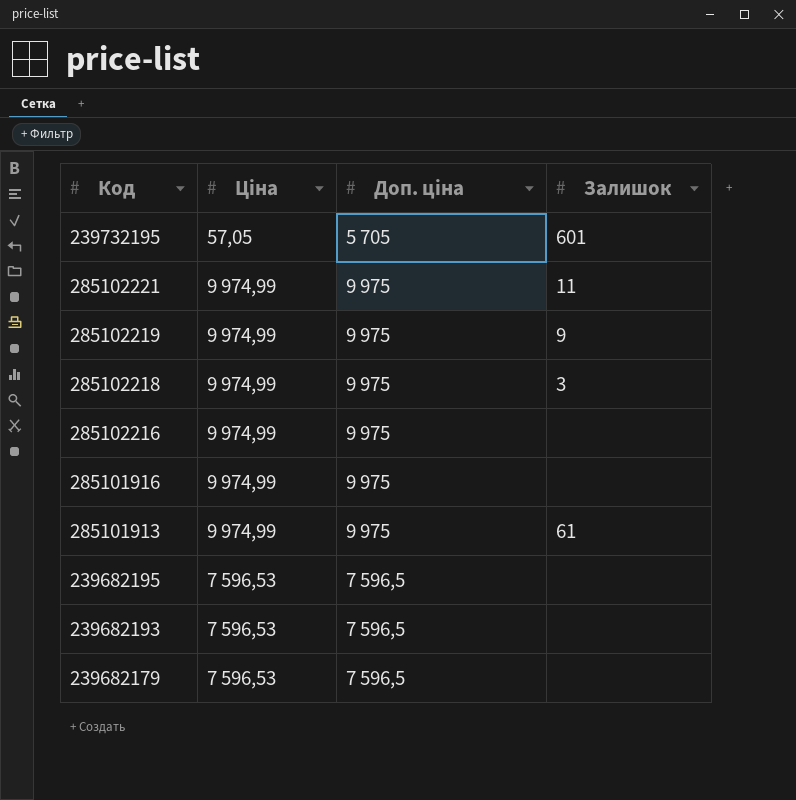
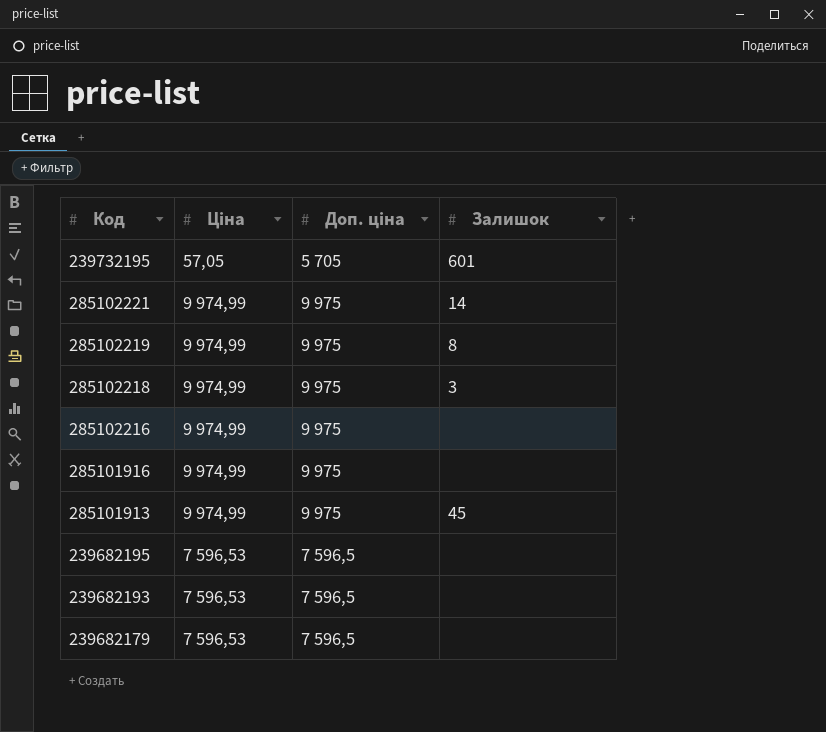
285102221 | Залишок: 11 -> 14
285102219 | Залишок: 9 -> 8
285101913 | Залишок: 61 -> 45

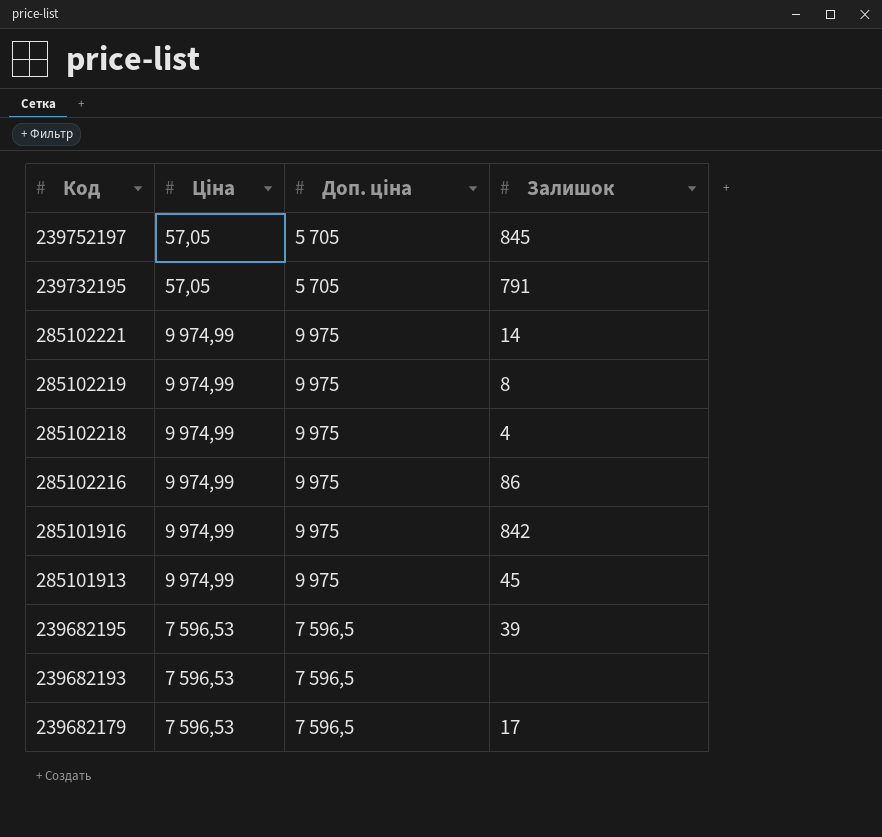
row 239752197: none -> 57,05 | 5 705 | 845
239732195 | Залишок: 601 -> 791
285102218 | Залишок: 3 -> 4
285102216 | Залишок: none -> 86
285101916 | Залишок: none -> 842
239682195 | Залишок: none -> 39
239682179 | Залишок: none -> 17

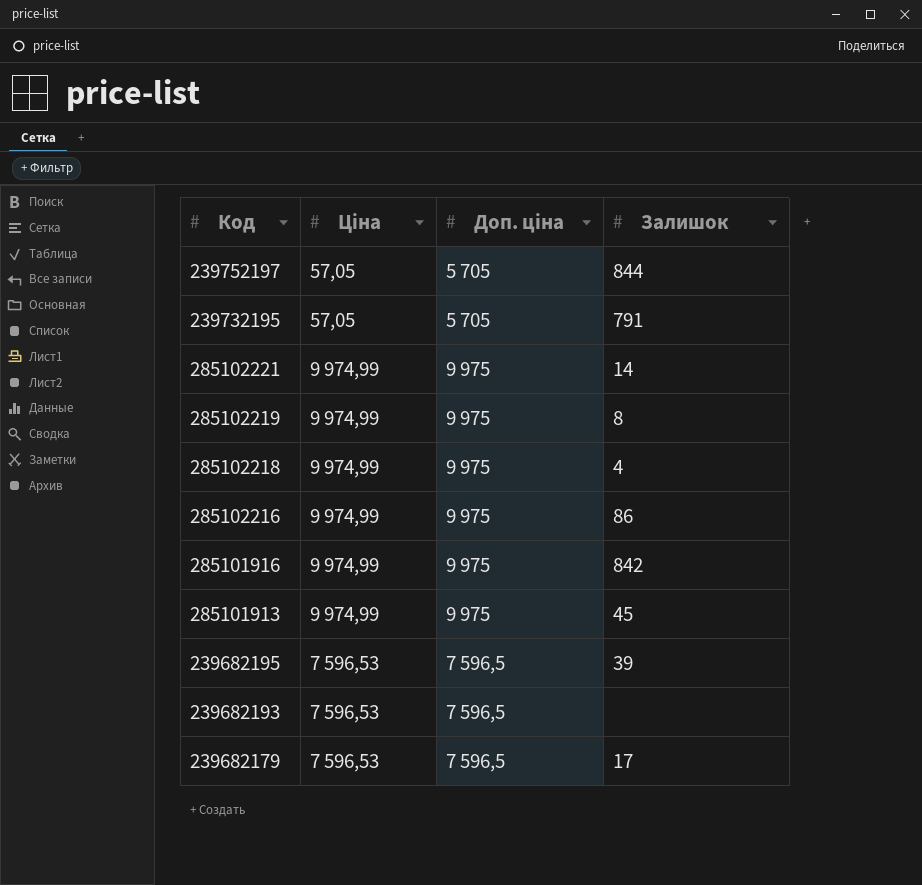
239752197 | Залишок: 845 -> 844

